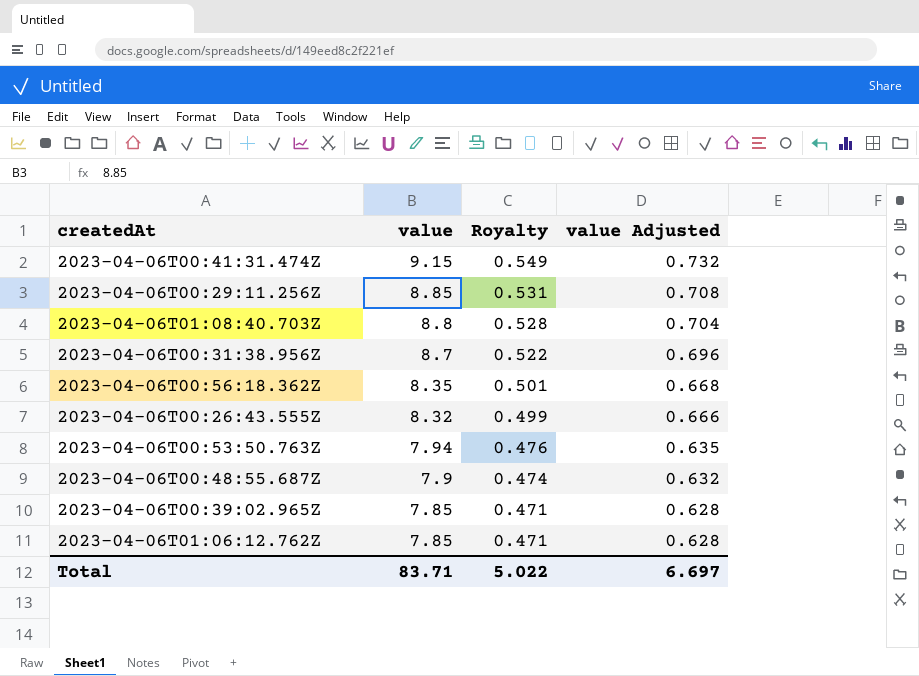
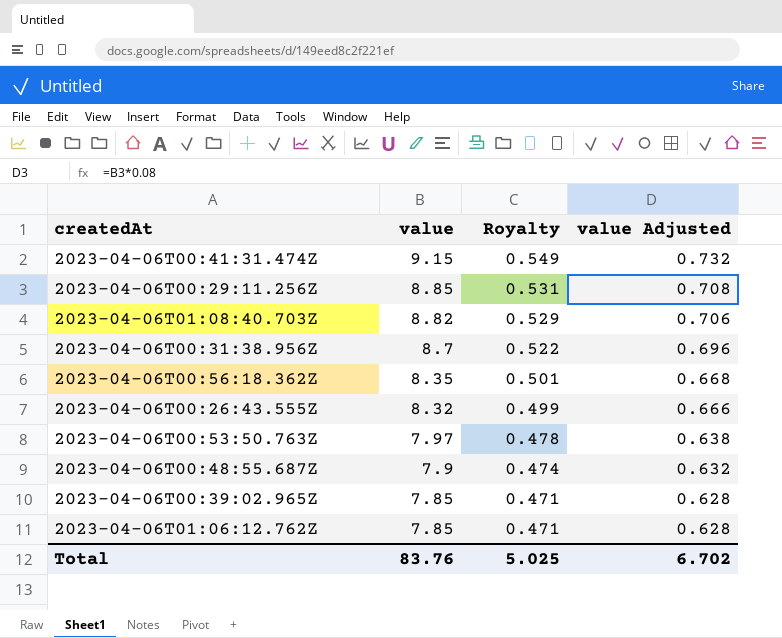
2023-04-06T01:08:40.703Z | value: 8.8 -> 8.82
2023-04-06T01:08:40.703Z | Royalty: 0.528 -> 0.529
2023-04-06T01:08:40.703Z | value Adjusted: 0.704 -> 0.706
2023-04-06T00:53:50.763Z | value: 7.94 -> 7.97
2023-04-06T00:53:50.763Z | Royalty: 0.476 -> 0.478
2023-04-06T00:53:50.763Z | value Adjusted: 0.635 -> 0.638
Total | value: 83.71 -> 83.76
Total | Royalty: 5.022 -> 5.025
Total | value Adjusted: 6.697 -> 6.702

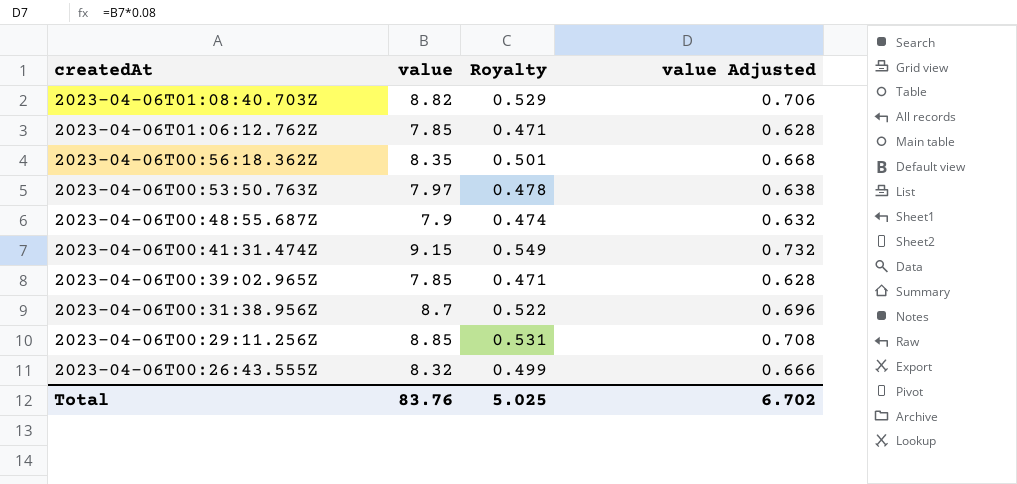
row order: value descending -> createdAt descending

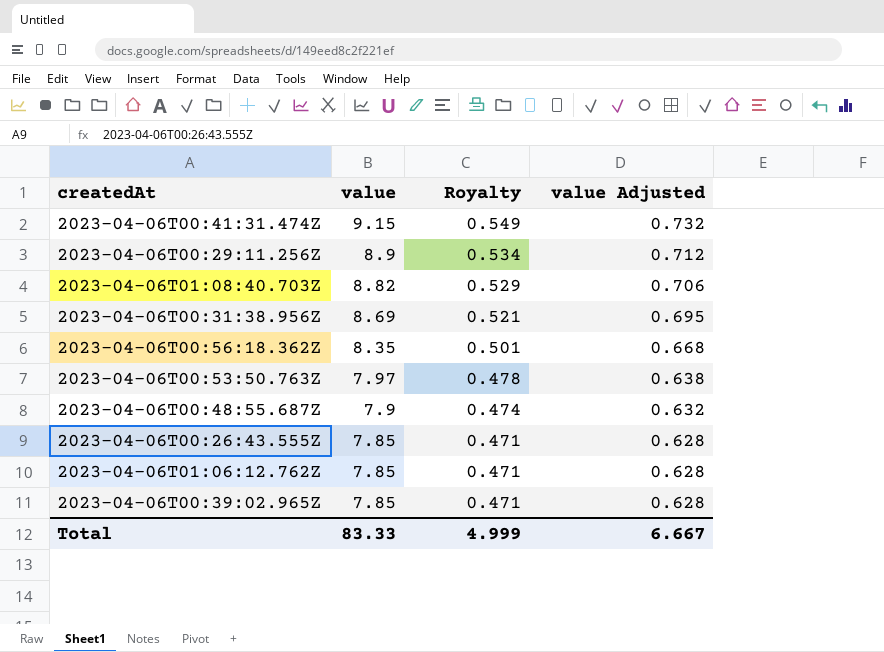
row order: createdAt descending -> value descending
2023-04-06T00:29:11.256Z | value: 8.85 -> 8.9
2023-04-06T00:29:11.256Z | Royalty: 0.531 -> 0.534
2023-04-06T00:29:11.256Z | value Adjusted: 0.708 -> 0.712
2023-04-06T00:31:38.956Z | value: 8.7 -> 8.69
2023-04-06T00:31:38.956Z | Royalty: 0.522 -> 0.521
2023-04-06T00:31:38.956Z | value Adjusted: 0.696 -> 0.695
2023-04-06T00:26:43.555Z | value: 8.32 -> 7.85
2023-04-06T00:26:43.555Z | Royalty: 0.499 -> 0.471
2023-04-06T00:26:43.555Z | value Adjusted: 0.666 -> 0.628
Total | value: 83.76 -> 83.33
Total | Royalty: 5.025 -> 4.999
Total | value Adjusted: 6.702 -> 6.667

